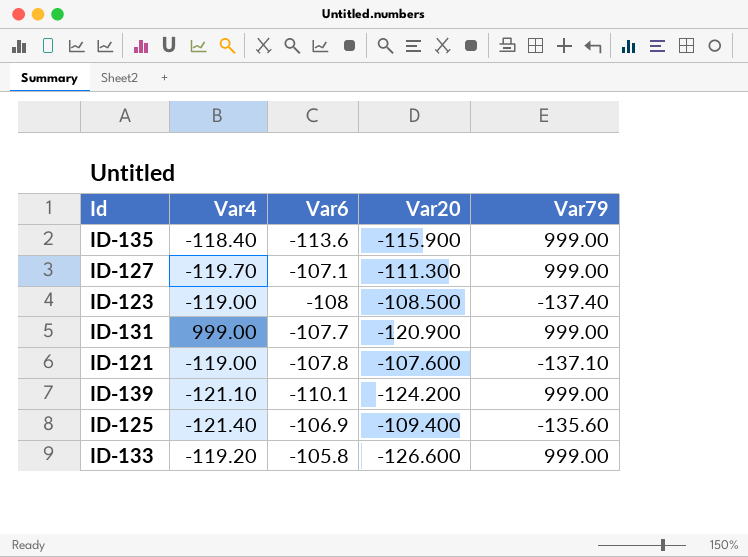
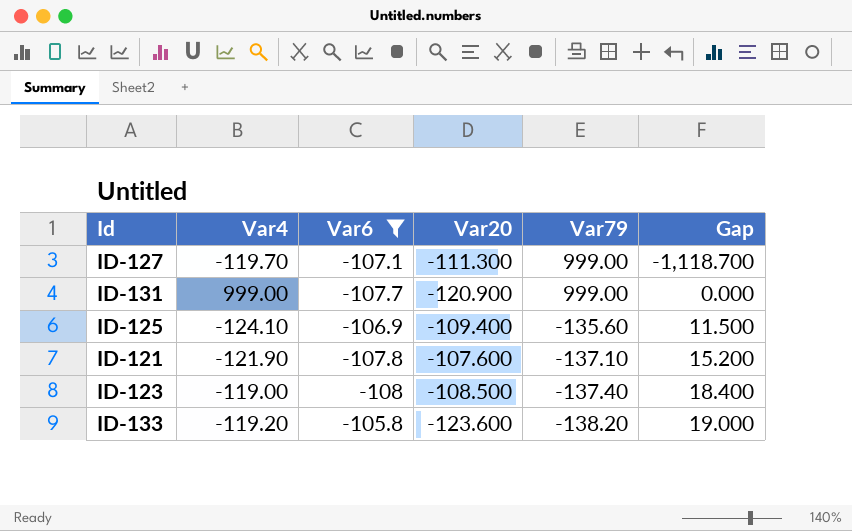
filter: none -> Var6 >= -108
row order: none -> Var79 descending
column Gap | formula: none -> [Var4] - [Var79]
ID-125 | Var4: -121.40 -> -124.10
ID-121 | Var4: -119.00 -> -121.90
ID-133 | Var20: -126.600 -> -123.600
ID-133 | Var79: 999.00 -> -138.20

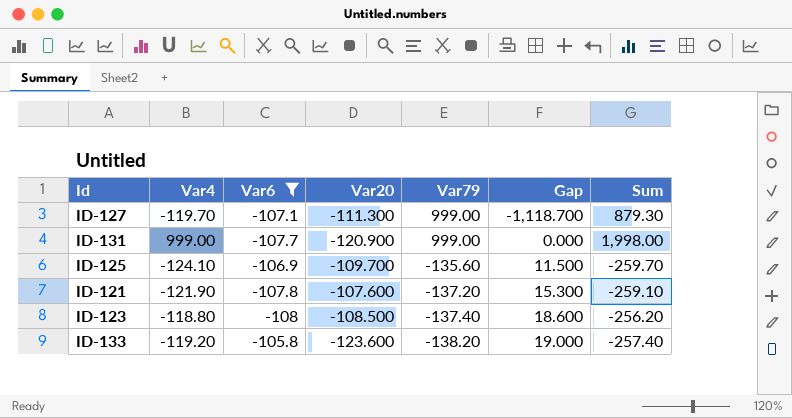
column Sum | formula: none -> [Var4] + [Var79]
ID-125 | Var20: -109.400 -> -109.700
ID-121 | Var79: -137.10 -> -137.20
ID-121 | Gap: 15.200 -> 15.300
ID-123 | Var4: -119.00 -> -118.80
ID-123 | Gap: 18.400 -> 18.600

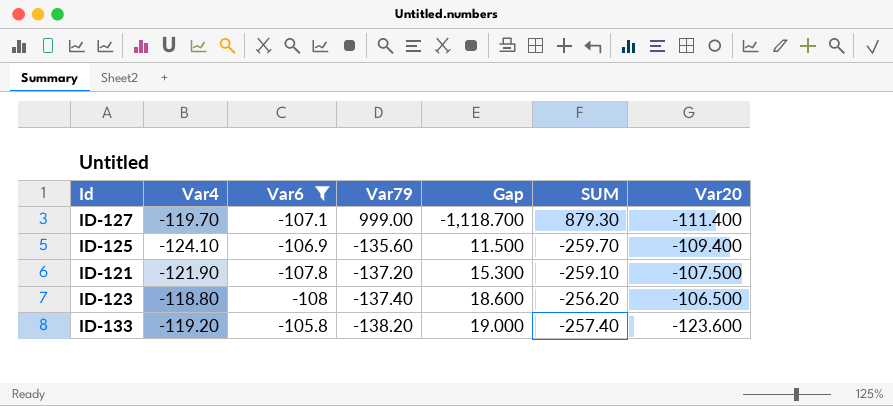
column name: Sum -> SUM
column Var20 | position: 4 -> 7
row ID-131: 999.00 | -107.7 | -120.900 | 999.00 | 0.000 | 1,998.00 -> none
ID-127 | Var20: -111.300 -> -111.400
ID-125 | Var20: -109.700 -> -109.400
ID-121 | Var20: -107.600 -> -107.500
ID-123 | Var20: -108.500 -> -106.500

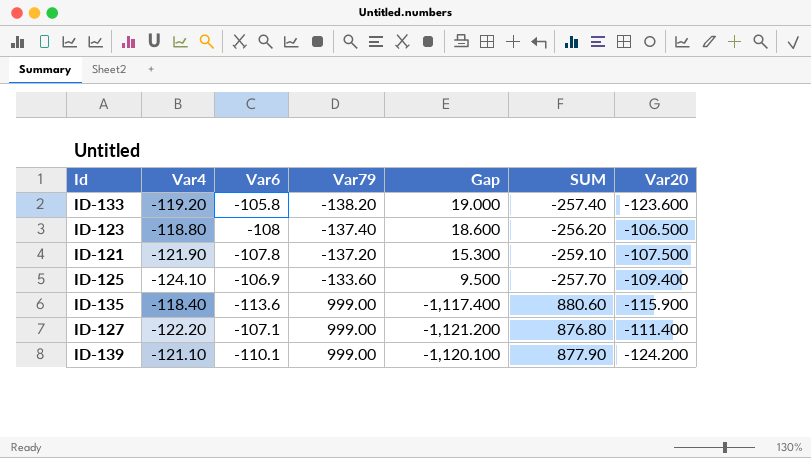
filter: Var6 >= -108 -> none
row order: Var79 descending -> Var79 ascending
ID-125 | Var79: -135.60 -> -133.60
ID-125 | Gap: 11.500 -> 9.500
ID-125 | SUM: -259.70 -> -257.70
ID-127 | Var4: -119.70 -> -122.20
ID-127 | Gap: -1,118.700 -> -1,121.200
ID-127 | SUM: 879.30 -> 876.80

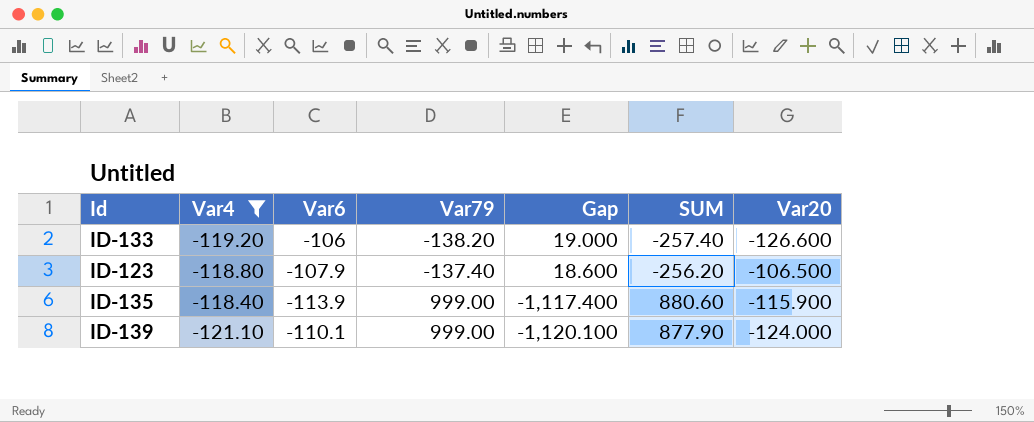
filter: none -> Var4 >= -121.10
ID-133 | Var6: -105.8 -> -106
ID-133 | Var20: -123.600 -> -126.600
ID-123 | Var6: -108 -> -107.9
ID-135 | Var6: -113.6 -> -113.9
ID-139 | Var20: -124.200 -> -124.000

